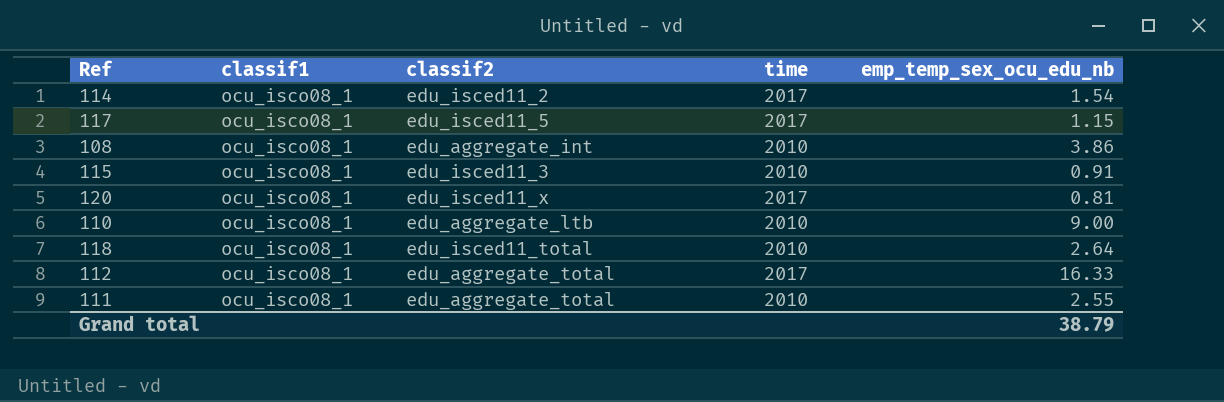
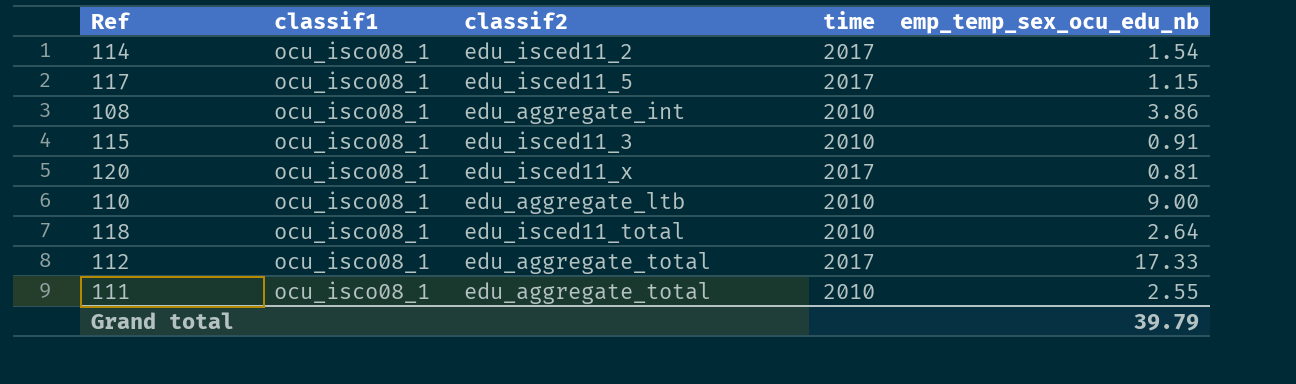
112 | emp_temp_sex_ocu_edu_nb: 16.33 -> 17.33
Grand total | emp_temp_sex_ocu_edu_nb: 38.79 -> 39.79

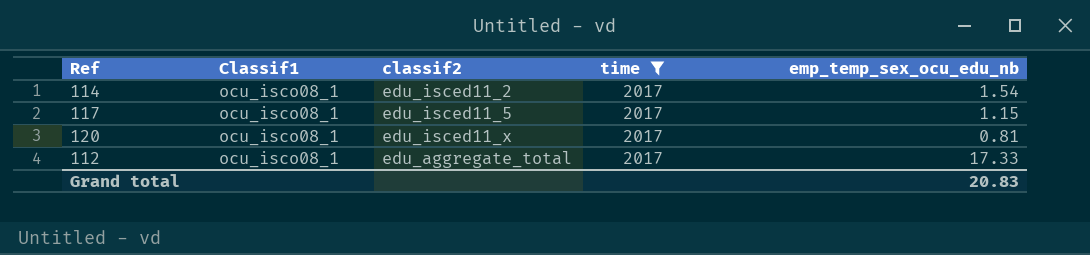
filter: none -> time = 2017
column name: classif1 -> Classif1
Grand total | emp_temp_sex_ocu_edu_nb: 39.79 -> 20.83

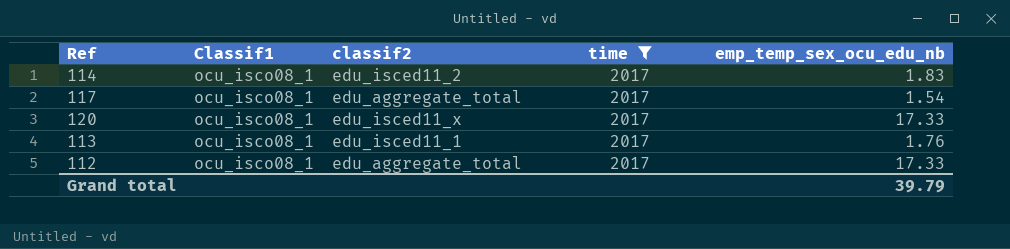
114 | emp_temp_sex_ocu_edu_nb: 1.54 -> 1.83
117 | classif2: edu_isced11_5 -> edu_aggregate_total
117 | emp_temp_sex_ocu_edu_nb: 1.15 -> 1.54
120 | emp_temp_sex_ocu_edu_nb: 0.81 -> 17.33
row 113: none -> ocu_isco08_1 | edu_isced11_1 | 2017 | 1.76
Grand total | emp_temp_sex_ocu_edu_nb: 20.83 -> 39.79

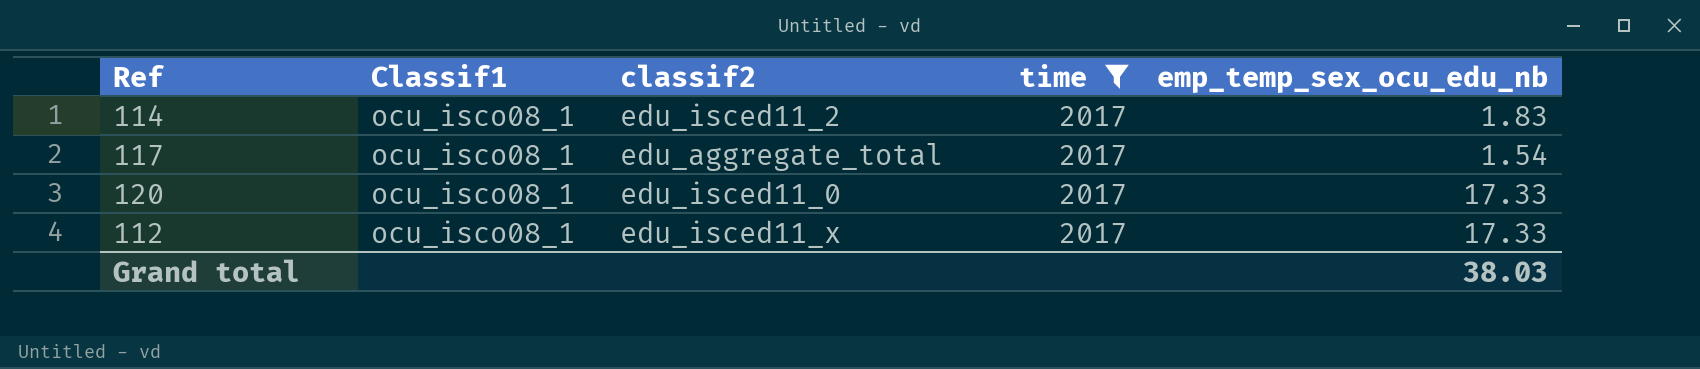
row 113: ocu_isco08_1 | edu_isced11_1 | 2017 | 1.76 -> none
120 | classif2: edu_isced11_x -> edu_isced11_0
112 | classif2: edu_aggregate_total -> edu_isced11_x
Grand total | emp_temp_sex_ocu_edu_nb: 39.79 -> 38.03

